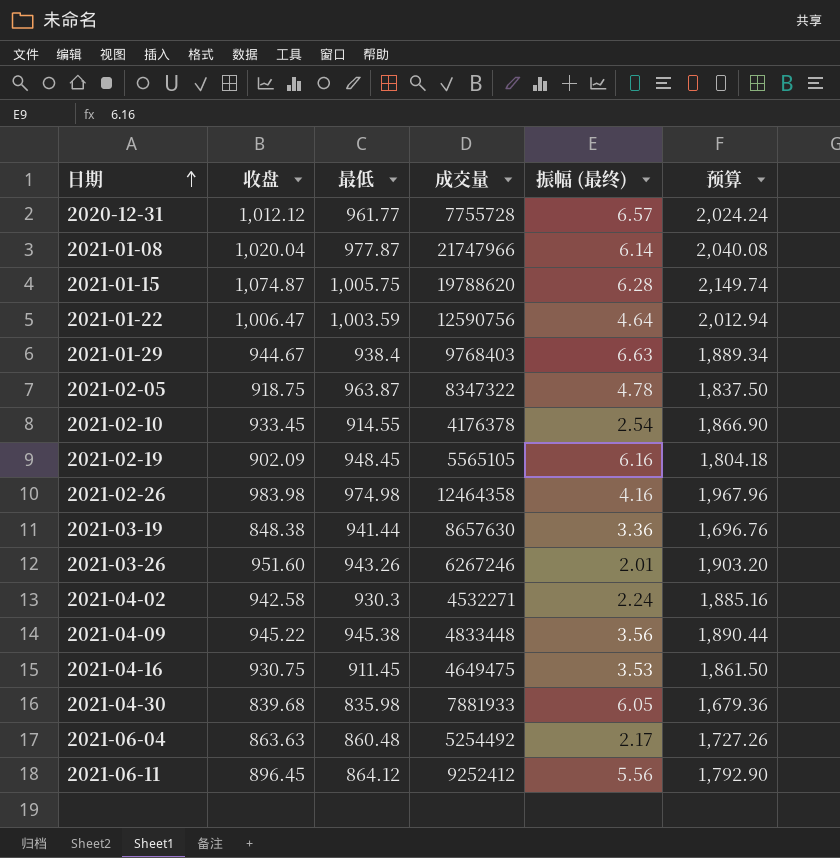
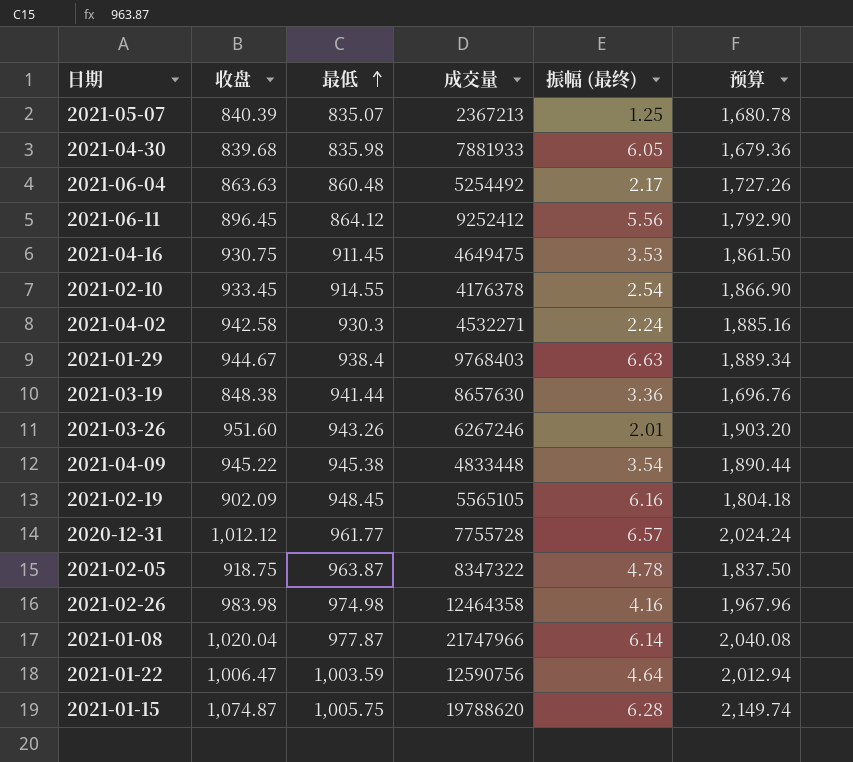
row order: 日期 ascending -> 最低 ascending
row 2021-05-07: none -> 840.39 | 835.07 | 2367213 | 1.25 | 1,680.78
2021-04-09 | 振幅 (最终): 3.56 -> 3.54

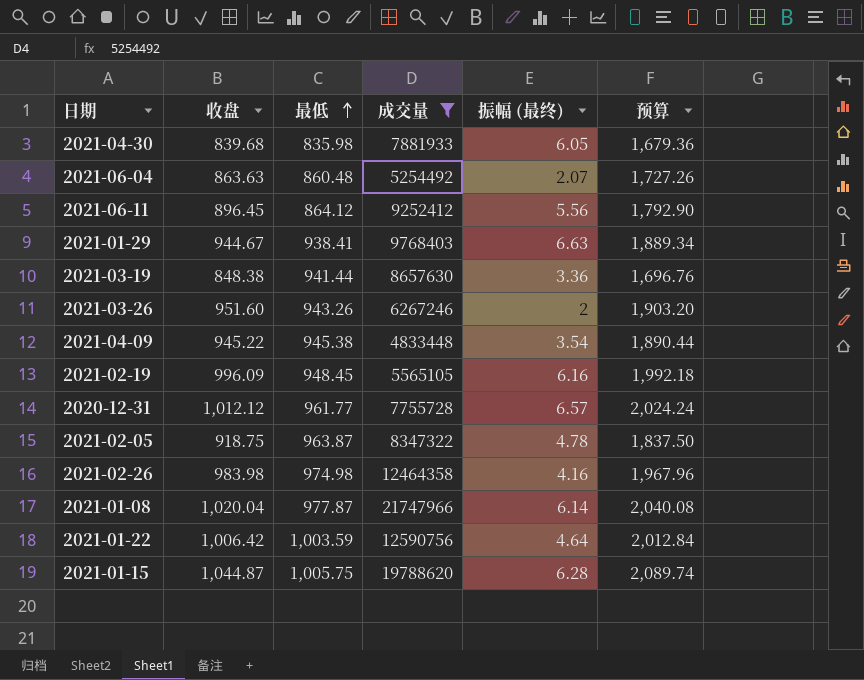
filter: none -> 成交量 >= 4833448
2021-06-04 | 振幅 (最终): 2.17 -> 2.07
2021-01-29 | 最低: 938.4 -> 938.41
2021-03-26 | 振幅 (最终): 2.01 -> 2
2021-02-19 | 收盘: 902.09 -> 996.09
2021-02-19 | 预算: 1,804.18 -> 1,992.18
2021-01-22 | 收盘: 1,006.47 -> 1,006.42
2021-01-22 | 预算: 2,012.94 -> 2,012.84
2021-01-15 | 收盘: 1,074.87 -> 1,044.87
2021-01-15 | 预算: 2,149.74 -> 2,089.74

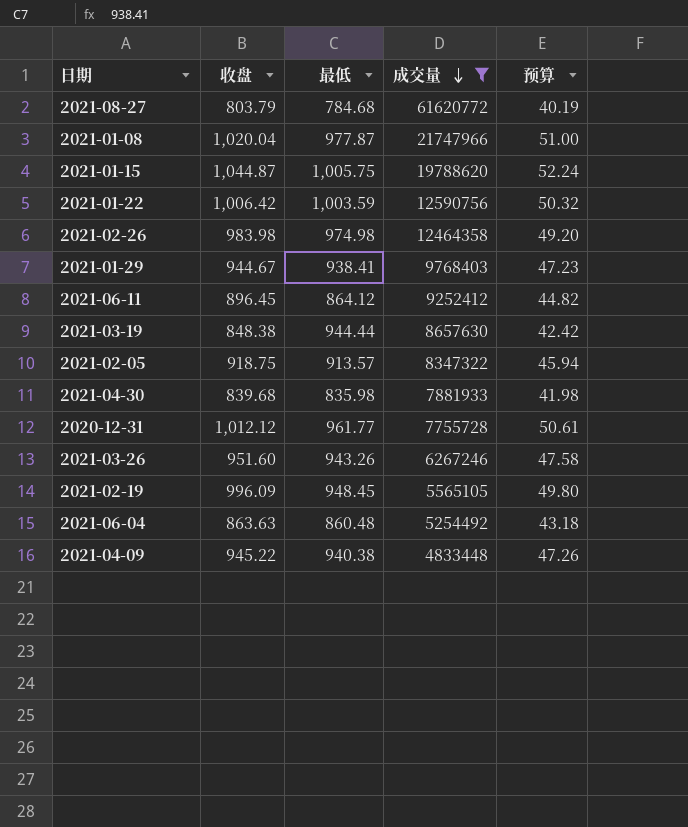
row order: 最低 ascending -> 成交量 descending
column 振幅 (最终) | position: 5 -> none
column 预算 | formula: [收盘] * 2 -> [收盘] * 0.05
row 2021-08-27: none -> 803.79 | 784.68 | 61620772 | 40.19
2021-03-19 | 最低: 941.44 -> 944.44
2021-02-05 | 最低: 963.87 -> 913.57
2021-04-09 | 最低: 945.38 -> 940.38

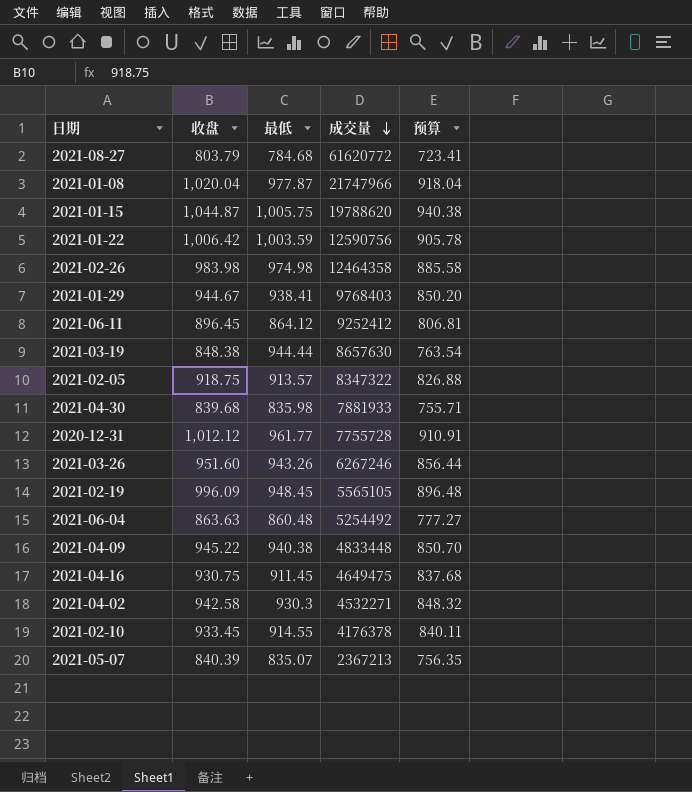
filter: 成交量 >= 4833448 -> none
column 预算 | formula: [收盘] * 0.05 -> [收盘] * 0.9

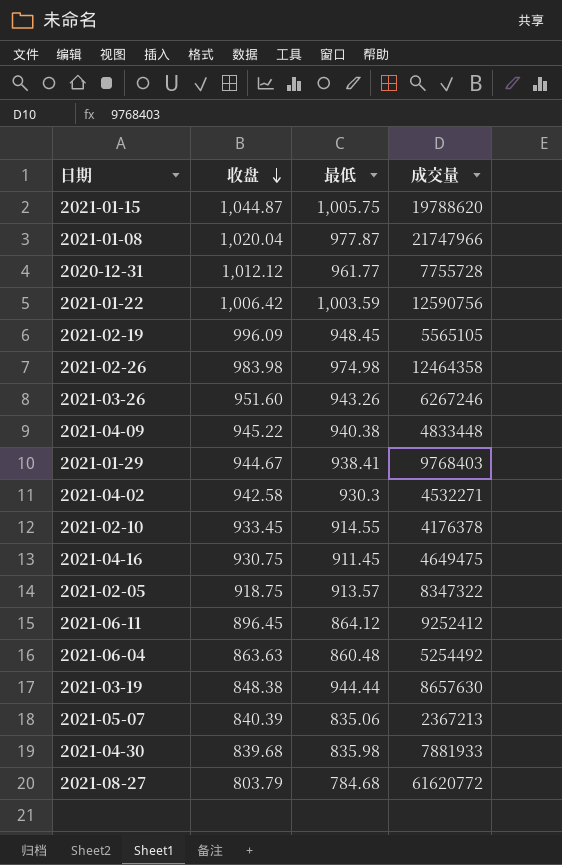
row order: 成交量 descending -> 收盘 descending
column 预算 | formula: [收盘] * 0.9 -> none
2021-05-07 | 最低: 835.07 -> 835.06

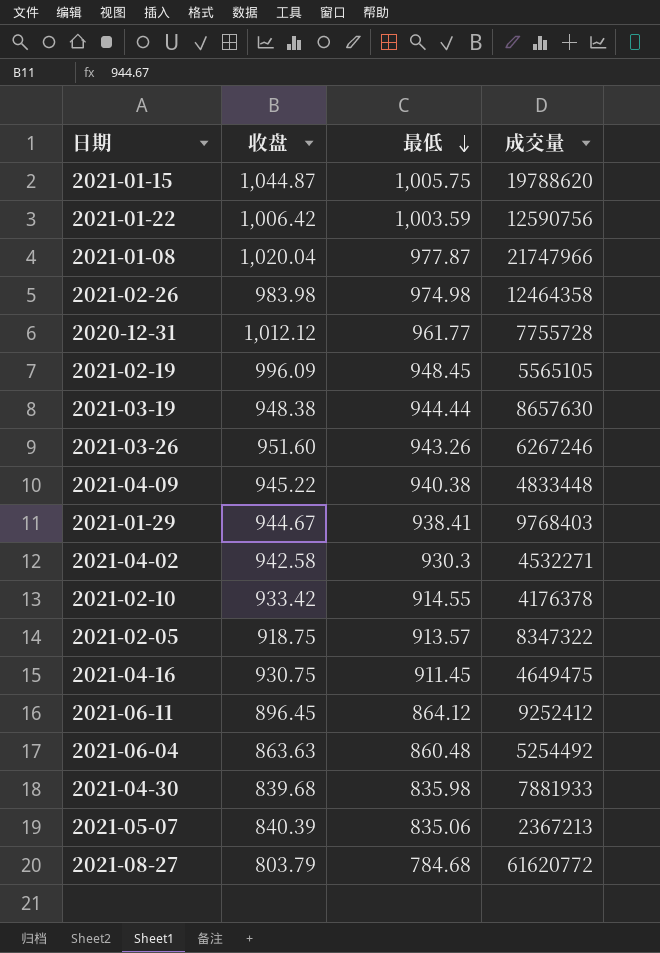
row order: 收盘 descending -> 最低 descending
2021-03-19 | 收盘: 848.38 -> 948.38
2021-02-10 | 收盘: 933.45 -> 933.42

